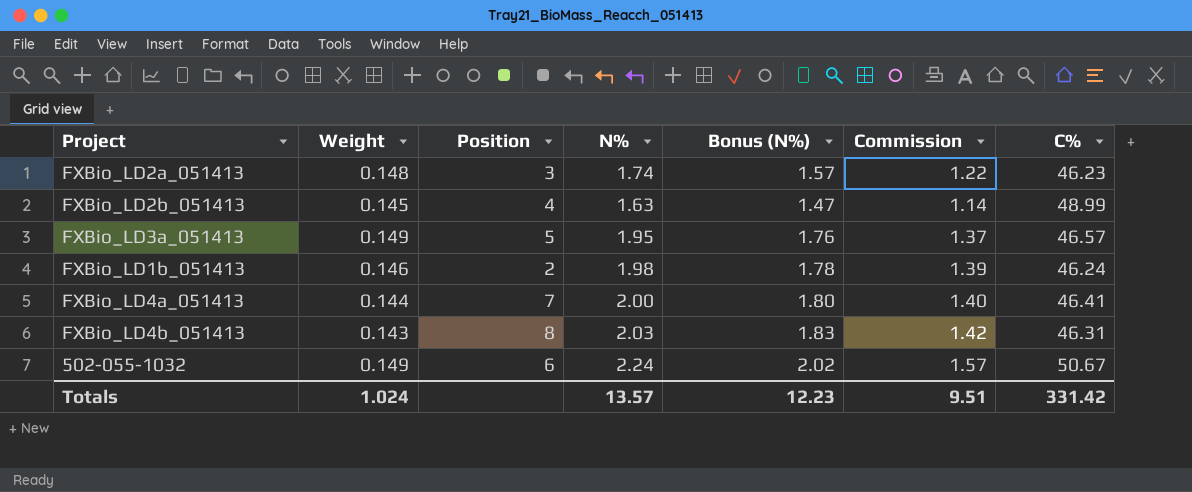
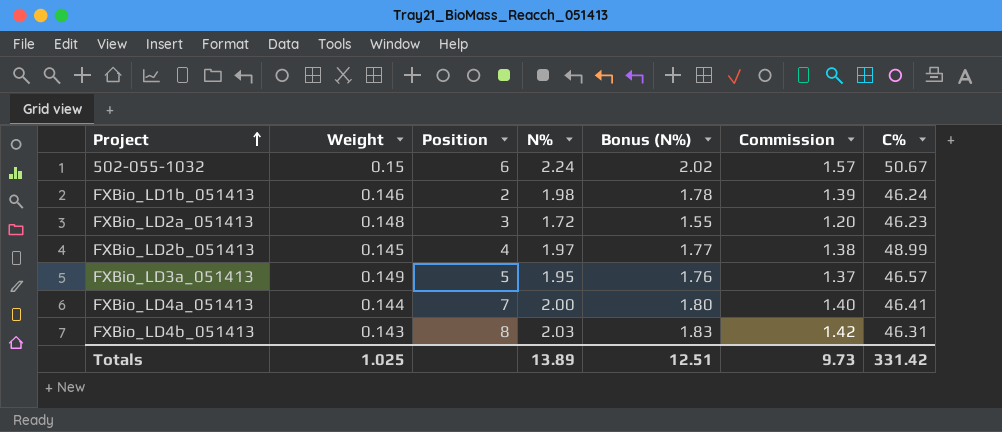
row order: none -> Project ascending
502-055-1032 | Weight: 0.149 -> 0.15
FXBio_LD2a_051413 | N%: 1.74 -> 1.72
FXBio_LD2a_051413 | Bonus (N%): 1.57 -> 1.55
FXBio_LD2a_051413 | Commission: 1.22 -> 1.20
FXBio_LD2b_051413 | N%: 1.63 -> 1.97
FXBio_LD2b_051413 | Bonus (N%): 1.47 -> 1.77
FXBio_LD2b_051413 | Commission: 1.14 -> 1.38
Totals | Weight: 1.024 -> 1.025
Totals | N%: 13.57 -> 13.89
Totals | Bonus (N%): 12.23 -> 12.51
Totals | Commission: 9.51 -> 9.73

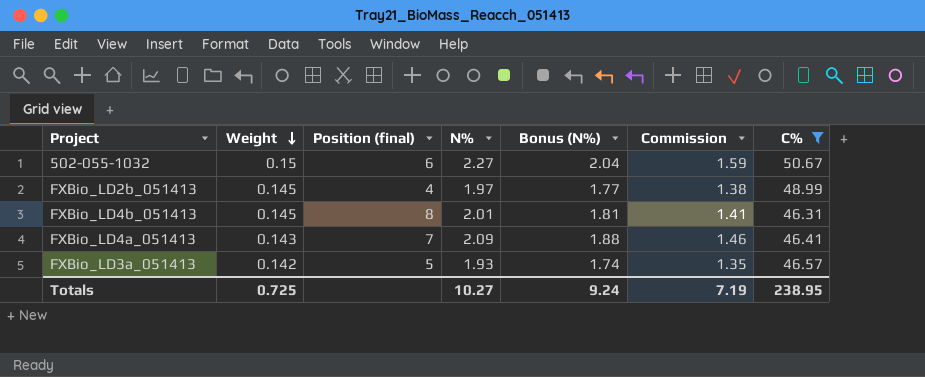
filter: none -> C% >= 46.31
row order: Project ascending -> Weight descending
column name: Position -> Position (final)
502-055-1032 | N%: 2.24 -> 2.27
502-055-1032 | Bonus (N%): 2.02 -> 2.04
502-055-1032 | Commission: 1.57 -> 1.59
FXBio_LD4b_051413 | Weight: 0.143 -> 0.145
FXBio_LD4b_051413 | N%: 2.03 -> 2.01
FXBio_LD4b_051413 | Bonus (N%): 1.83 -> 1.81
FXBio_LD4b_051413 | Commission: 1.42 -> 1.41
FXBio_LD4a_051413 | Weight: 0.144 -> 0.143
FXBio_LD4a_051413 | N%: 2.00 -> 2.09
FXBio_LD4a_051413 | Bonus (N%): 1.80 -> 1.88
FXBio_LD4a_051413 | Commission: 1.40 -> 1.46
FXBio_LD3a_051413 | Weight: 0.149 -> 0.142
FXBio_LD3a_051413 | N%: 1.95 -> 1.93
FXBio_LD3a_051413 | Bonus (N%): 1.76 -> 1.74
FXBio_LD3a_051413 | Commission: 1.37 -> 1.35
Totals | Weight: 1.025 -> 0.725
Totals | N%: 13.89 -> 10.27
Totals | Bonus (N%): 12.51 -> 9.24
Totals | Commission: 9.73 -> 7.19
Totals | C%: 331.42 -> 238.95

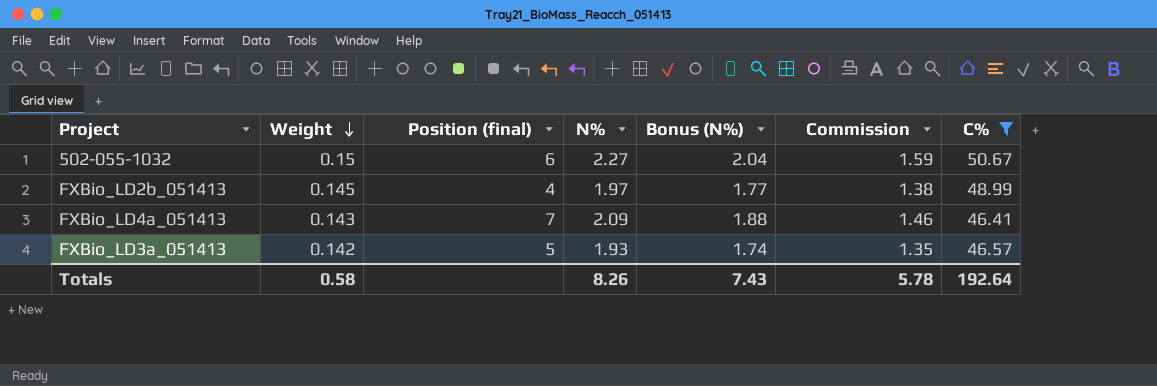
row FXBio_LD4b_051413: 0.145 | 8 | 2.01 | 1.81 | 1.41 | 46.31 -> none
Totals | Weight: 0.725 -> 0.58
Totals | N%: 10.27 -> 8.26
Totals | Bonus (N%): 9.24 -> 7.43
Totals | Commission: 7.19 -> 5.78
Totals | C%: 238.95 -> 192.64

